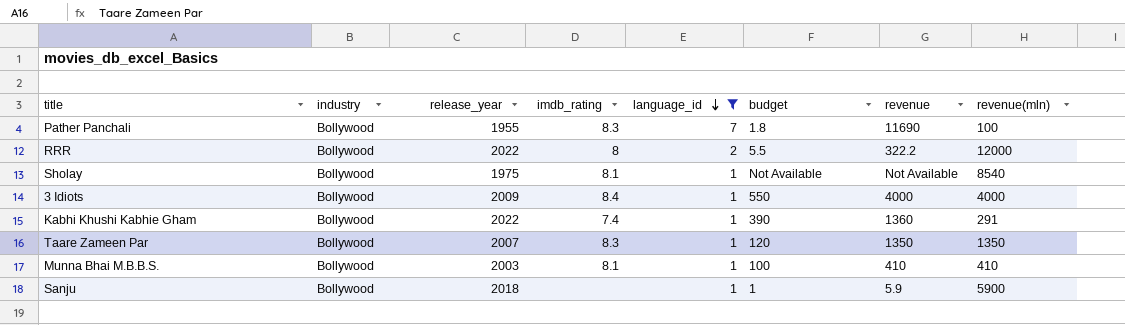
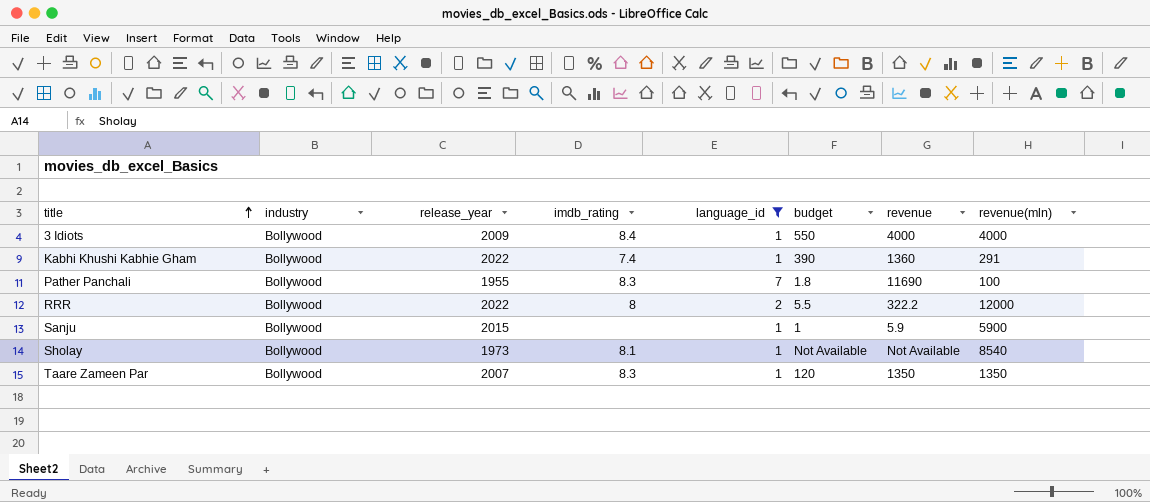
row order: language_id descending -> title ascending
row Munna Bhai M.B.B.S.: Bollywood | 2003 | 8.1 | 1 | 100 | 410 | 410 -> none
Sanju | release_year: 2018 -> 2015
Sholay | release_year: 1975 -> 1973

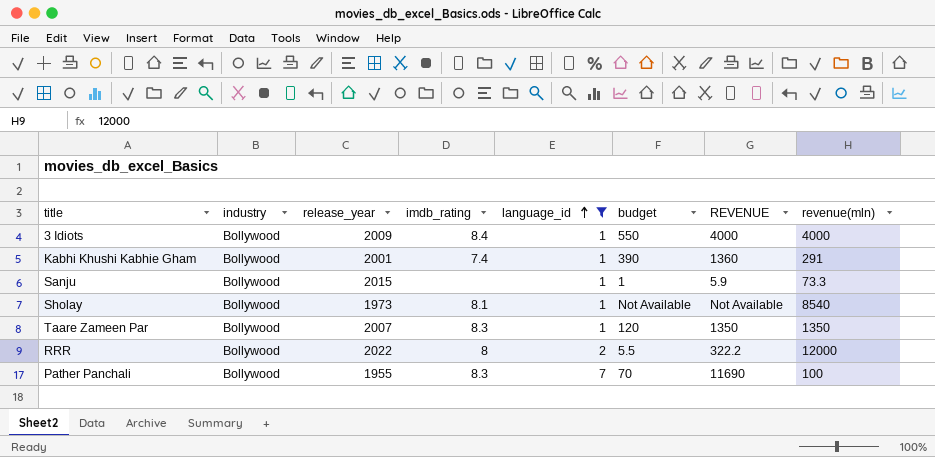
row order: title ascending -> language_id ascending
column name: revenue -> REVENUE
Kabhi Khushi Kabhie Gham | release_year: 2022 -> 2001
Sanju | revenue(mln): 5900 -> 73.3
Pather Panchali | budget: 1.8 -> 70

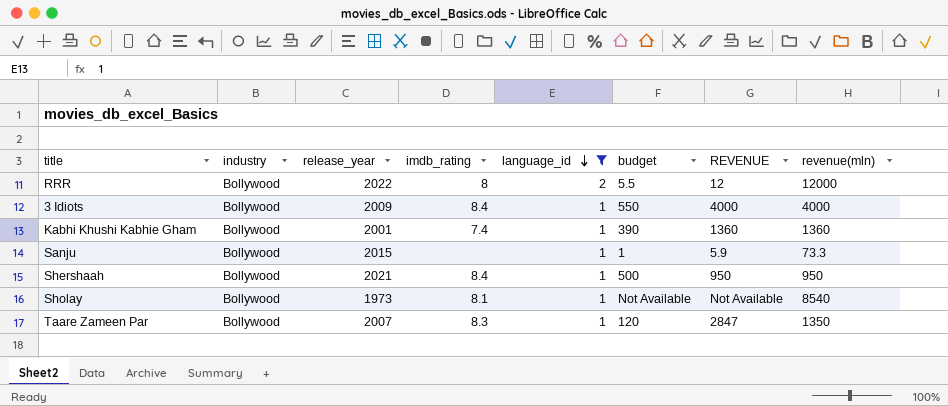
row order: language_id ascending -> language_id descending
row Pather Panchali: Bollywood | 1955 | 8.3 | 7 | 70 | 11690 | 100 -> none
RRR | REVENUE: 322.2 -> 12
Kabhi Khushi Kabhie Gham | revenue(mln): 291 -> 1360
row Shershaah: none -> Bollywood | 2021 | 8.4 | 1 | 500 | 950 | 950
Taare Zameen Par | REVENUE: 1350 -> 2847

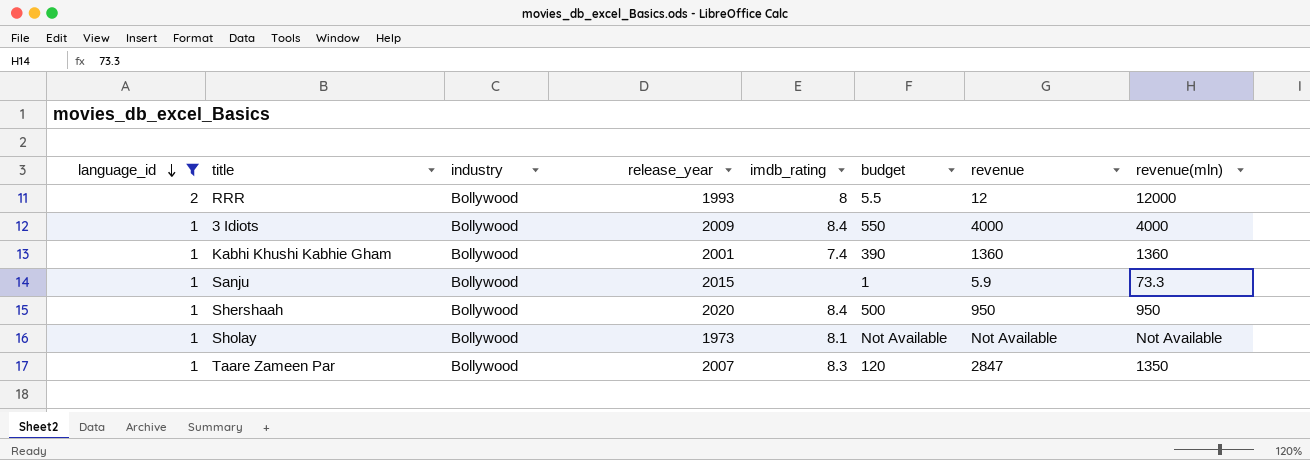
column language_id | position: 5 -> 1
column name: REVENUE -> revenue
RRR | release_year: 2022 -> 1993
Shershaah | release_year: 2021 -> 2020
Sholay | revenue(mln): 8540 -> Not Available

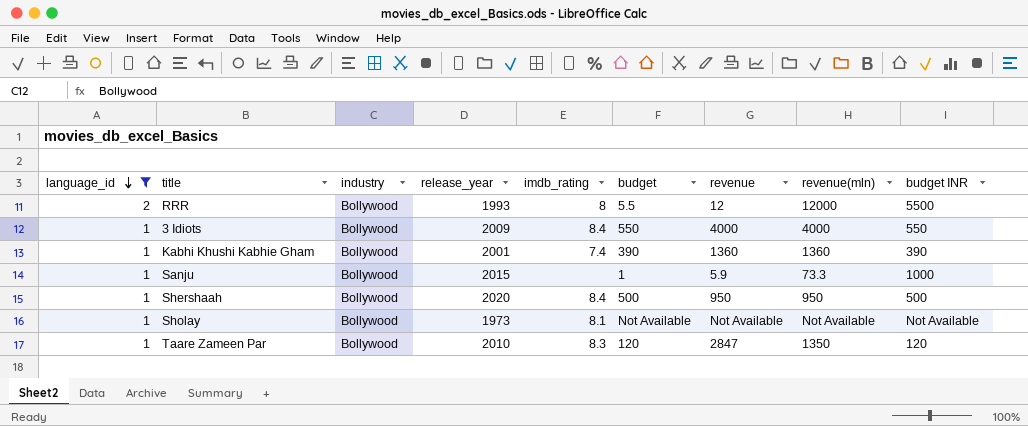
column budget INR | position: none -> 9
Taare Zameen Par | release_year: 2007 -> 2010

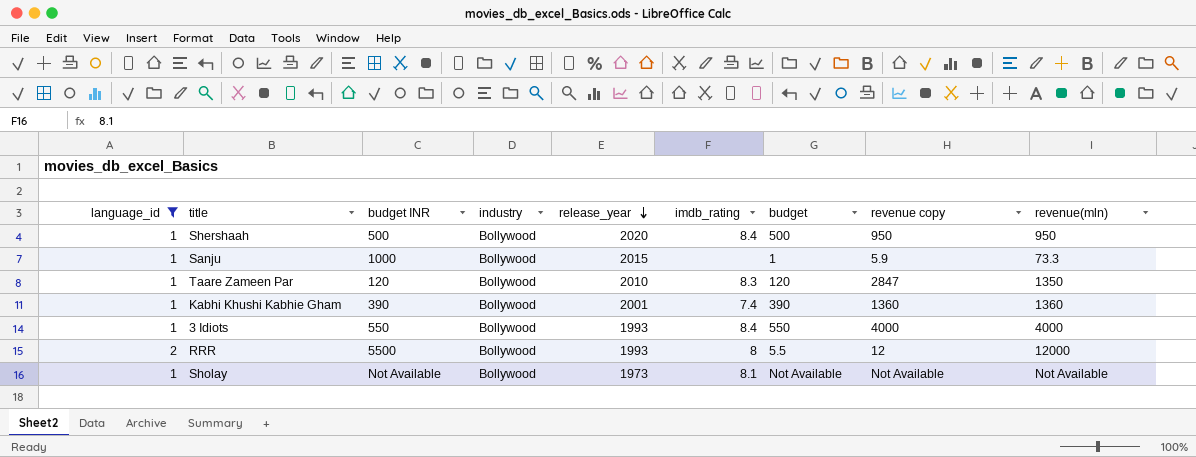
row order: language_id descending -> release_year descending
column budget INR | position: 9 -> 3
column name: revenue -> revenue copy
3 Idiots | release_year: 2009 -> 1993

